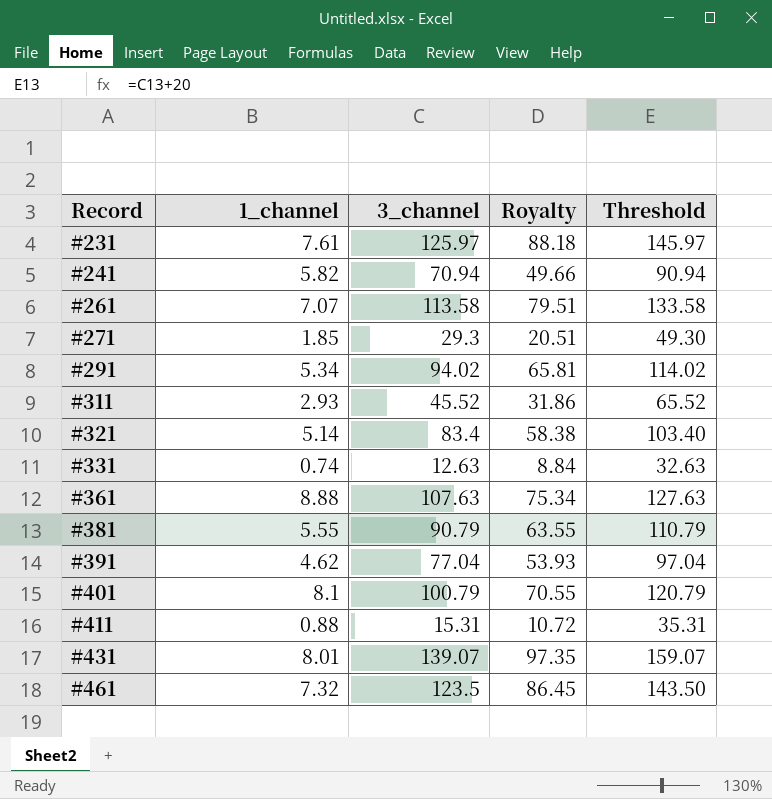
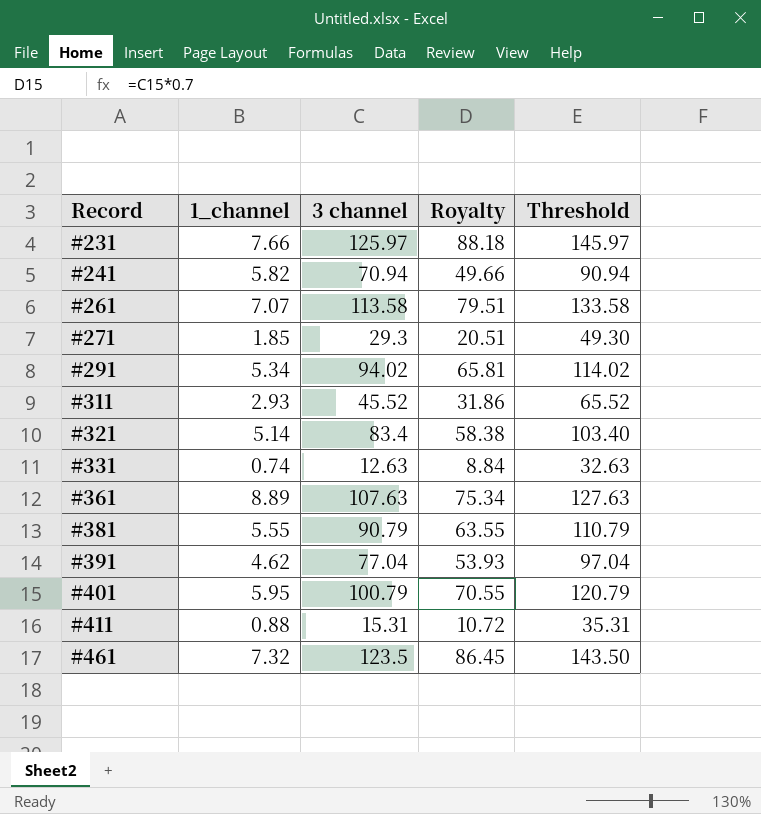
column name: 3_channel -> 3 channel
row #431: 8.01 | 139.07 | 97.35 | 159.07 -> none
#231 | 1_channel: 7.61 -> 7.66
#361 | 1_channel: 8.88 -> 8.89
#401 | 1_channel: 8.1 -> 5.95

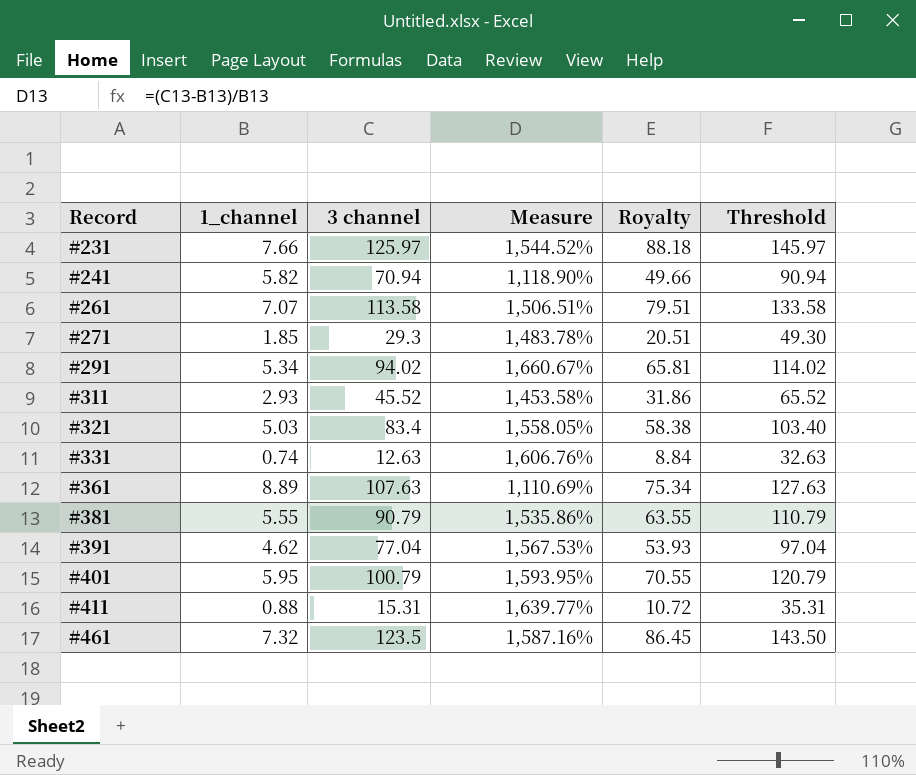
column Measure | formula: none -> ([3 channel] - [1_channel]) / [1_channel]
#321 | 1_channel: 5.14 -> 5.03

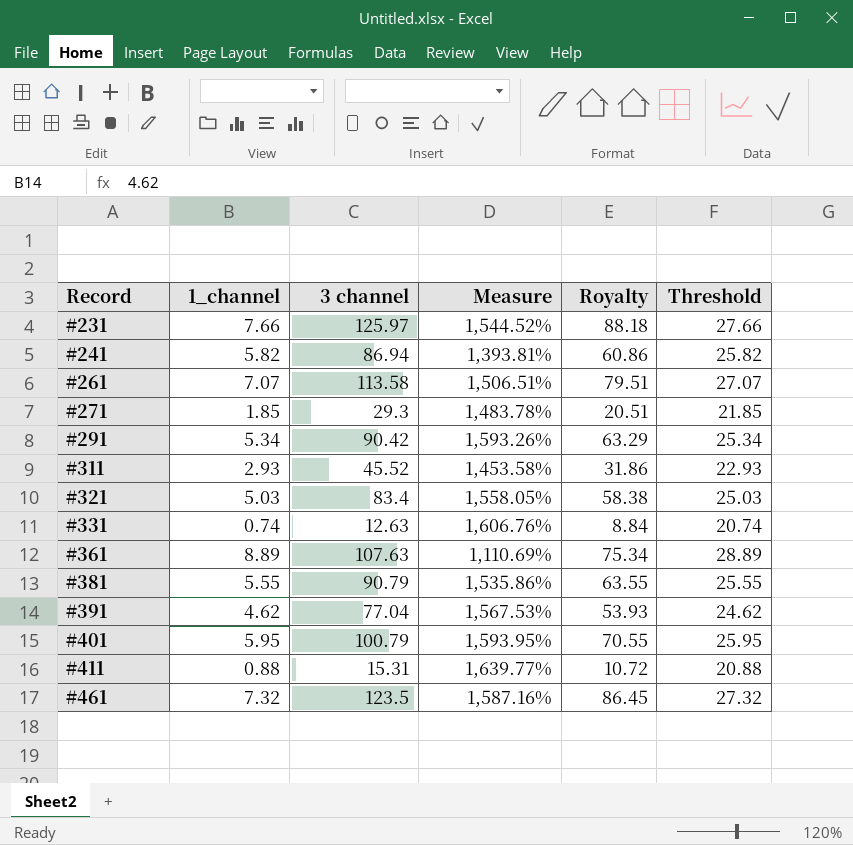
column Threshold | formula: [3 channel] + 20 -> [1_channel] + 20
#241 | 3 channel: 70.94 -> 86.94
#241 | Measure: 1,118.90% -> 1,393.81%
#241 | Royalty: 49.66 -> 60.86
#291 | 3 channel: 94.02 -> 90.42
#291 | Measure: 1,660.67% -> 1,593.26%
#291 | Royalty: 65.81 -> 63.29

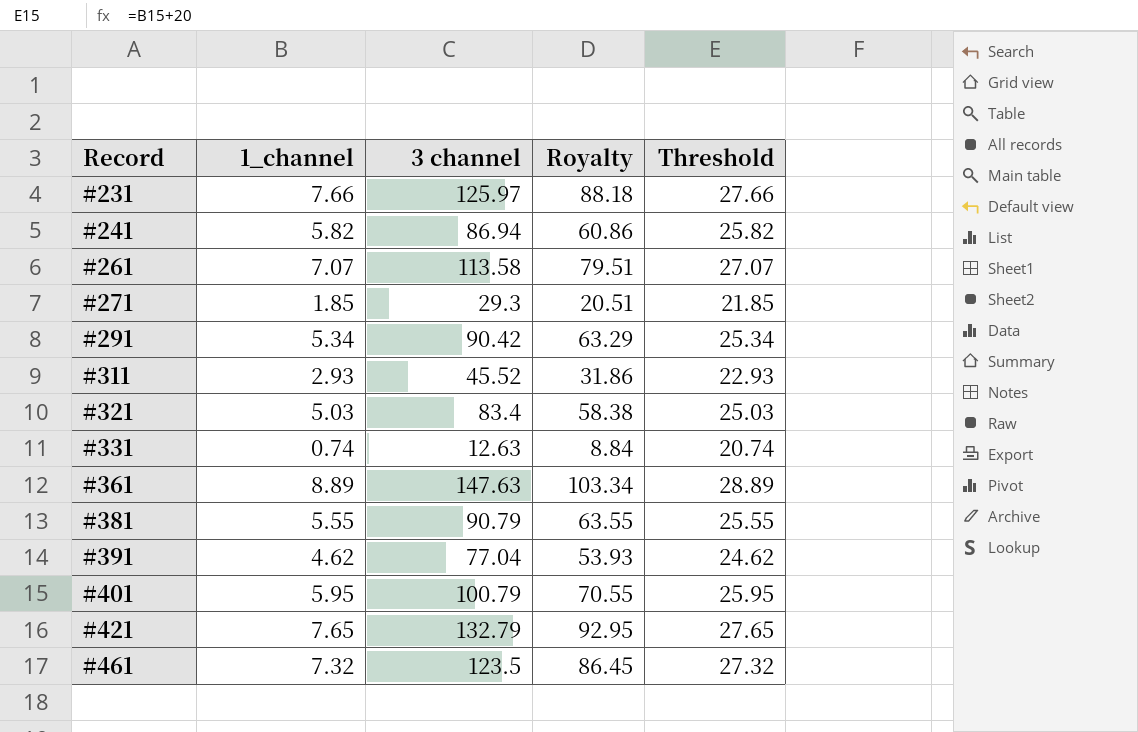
column Measure | formula: ([3 channel] - [1_channel]) / [1_channel] -> none
row #411: 0.88 | 15.31 | 1,639.77% | 10.72 | 20.88 -> none
#361 | 3 channel: 107.63 -> 147.63
#361 | Royalty: 75.34 -> 103.34
row #421: none -> 7.65 | 132.79 | 92.95 | 27.65

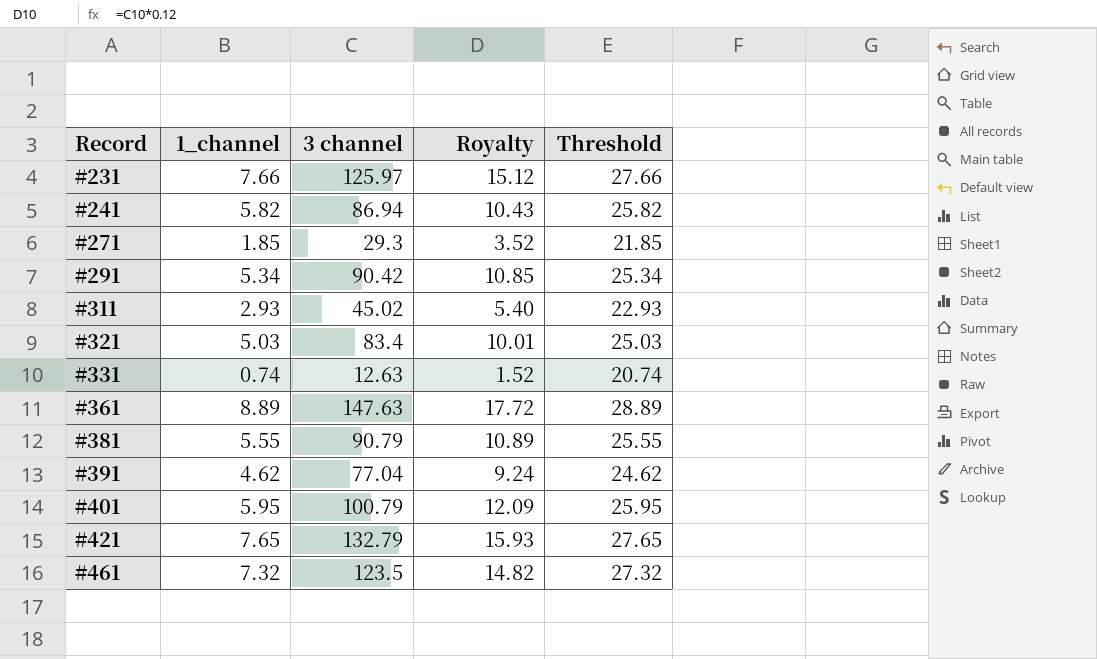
column Royalty | formula: [3 channel] * 0.7 -> [3 channel] * 0.12
row #261: 7.07 | 113.58 | 79.51 | 27.07 -> none
#311 | 3 channel: 45.52 -> 45.02

